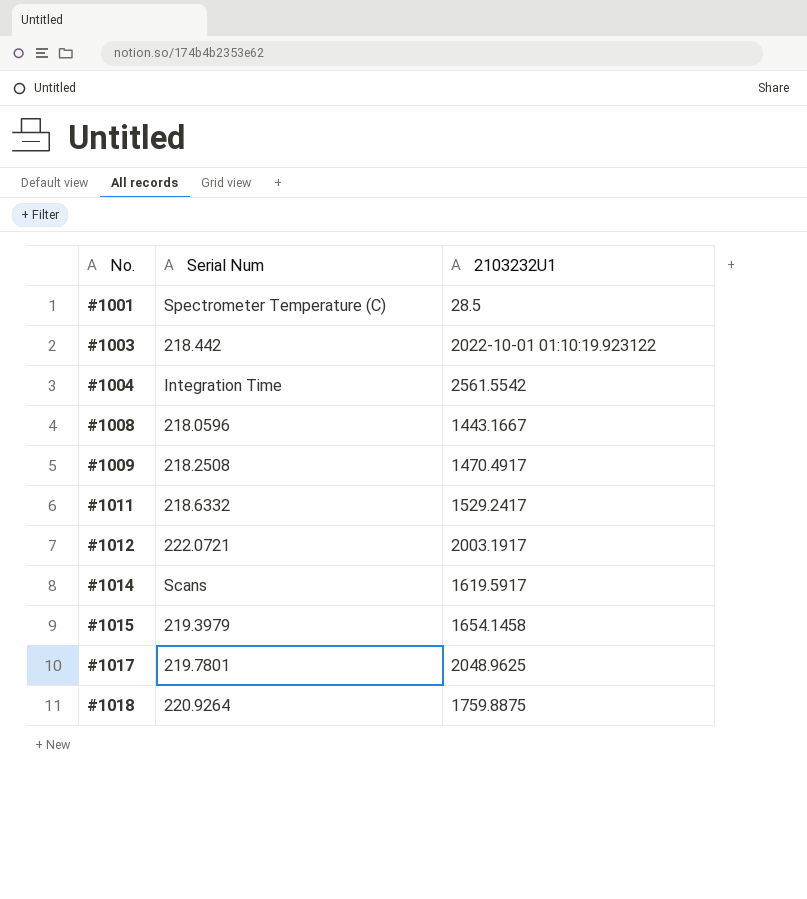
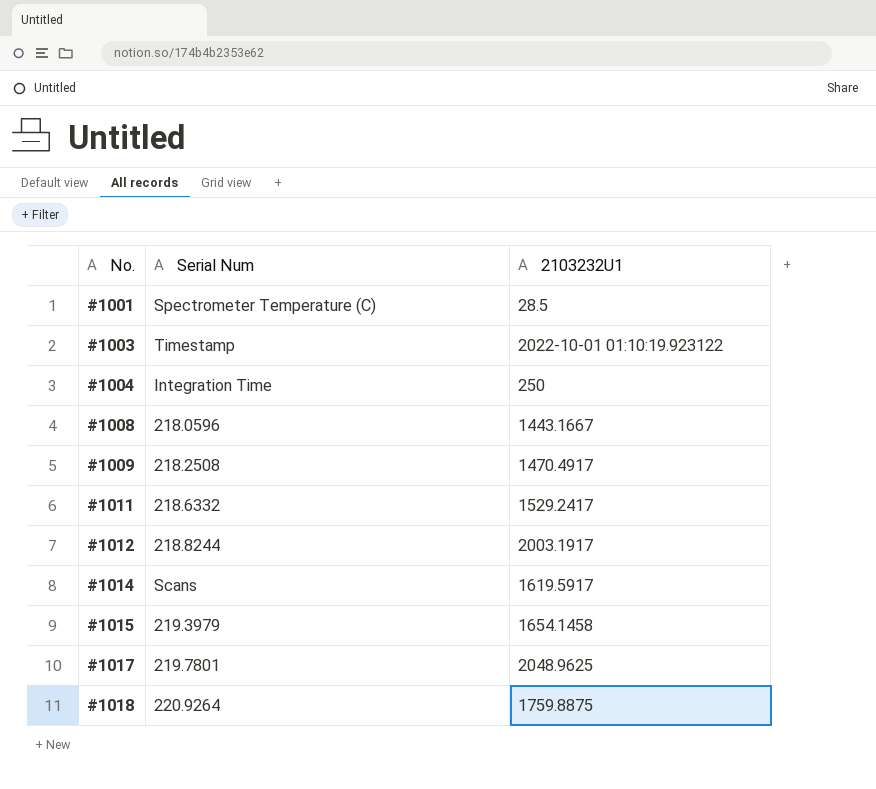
#1003 | Serial Num: 218.442 -> Timestamp
#1004 | 2103232U1: 2561.5542 -> 250
#1012 | Serial Num: 222.0721 -> 218.8244

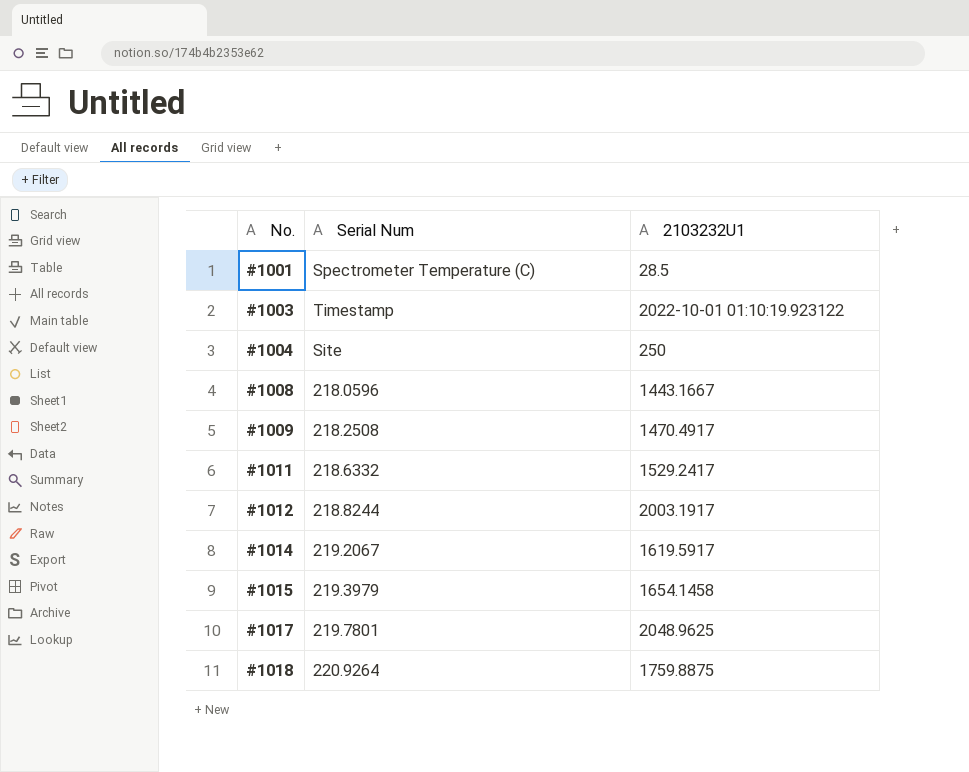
#1004 | Serial Num: Integration Time -> Site
#1014 | Serial Num: Scans -> 219.2067

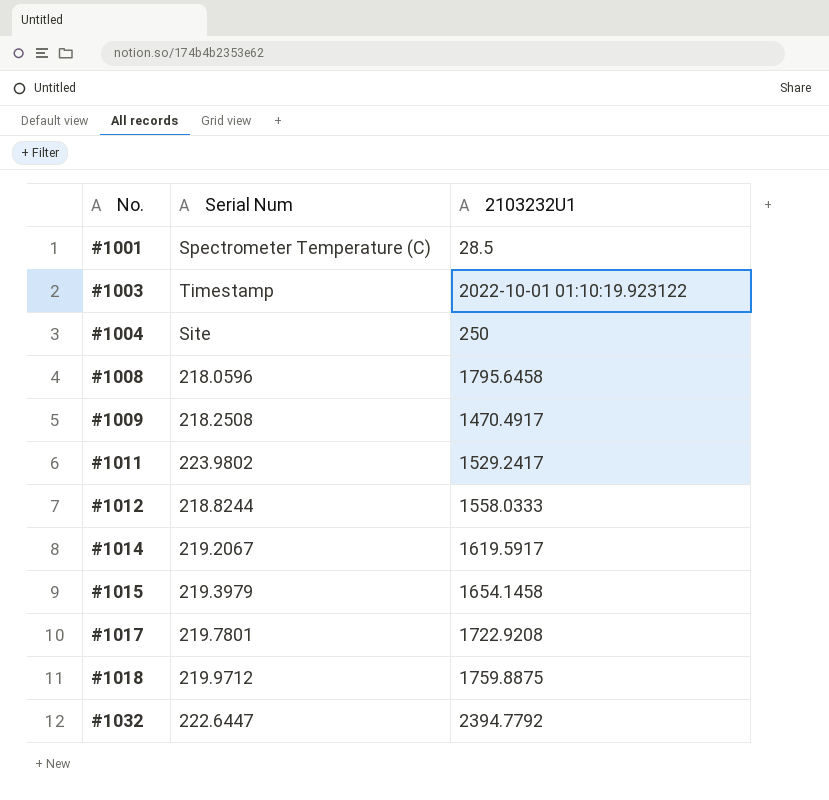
#1008 | 2103232U1: 1443.1667 -> 1795.6458
#1011 | Serial Num: 218.6332 -> 223.9802
#1012 | 2103232U1: 2003.1917 -> 1558.0333
#1017 | 2103232U1: 2048.9625 -> 1722.9208
#1018 | Serial Num: 220.9264 -> 219.9712
row #1032: none -> 222.6447 | 2394.7792

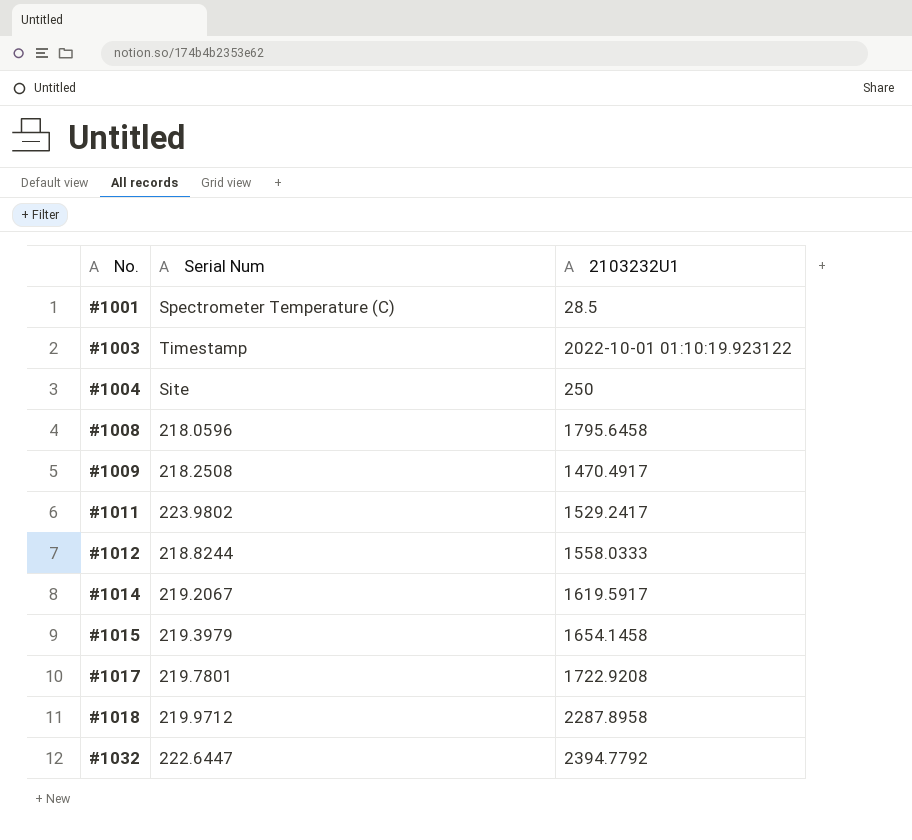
#1018 | 2103232U1: 1759.8875 -> 2287.8958

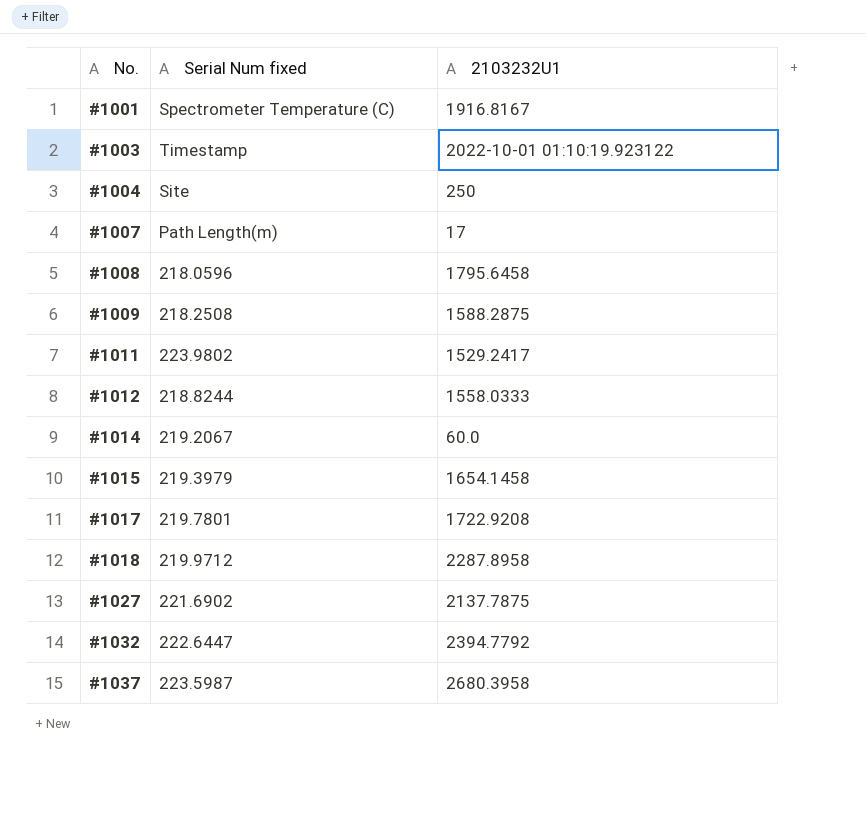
column name: Serial Num -> Serial Num fixed
#1001 | 2103232U1: 28.5 -> 1916.8167
row #1007: none -> Path Length(m) | 17
#1009 | 2103232U1: 1470.4917 -> 1588.2875
#1014 | 2103232U1: 1619.5917 -> 60.0
row #1027: none -> 221.6902 | 2137.7875
row #1037: none -> 223.5987 | 2680.3958

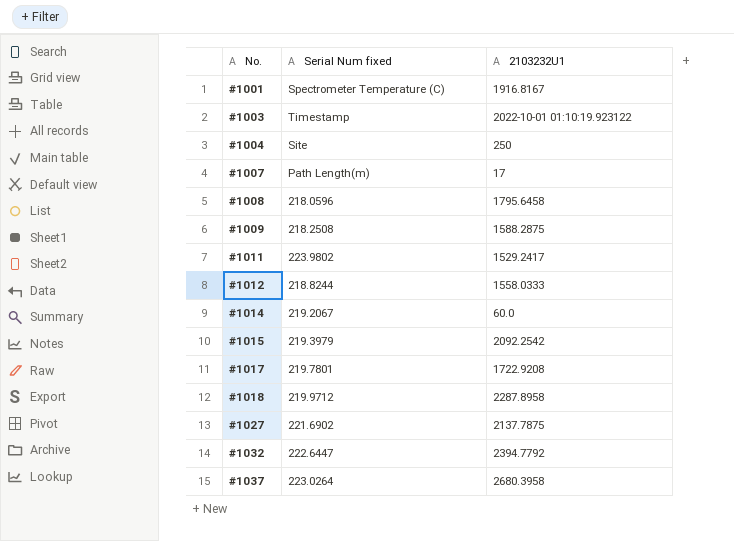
#1015 | 2103232U1: 1654.1458 -> 2092.2542
#1037 | Serial Num fixed: 223.5987 -> 223.0264

